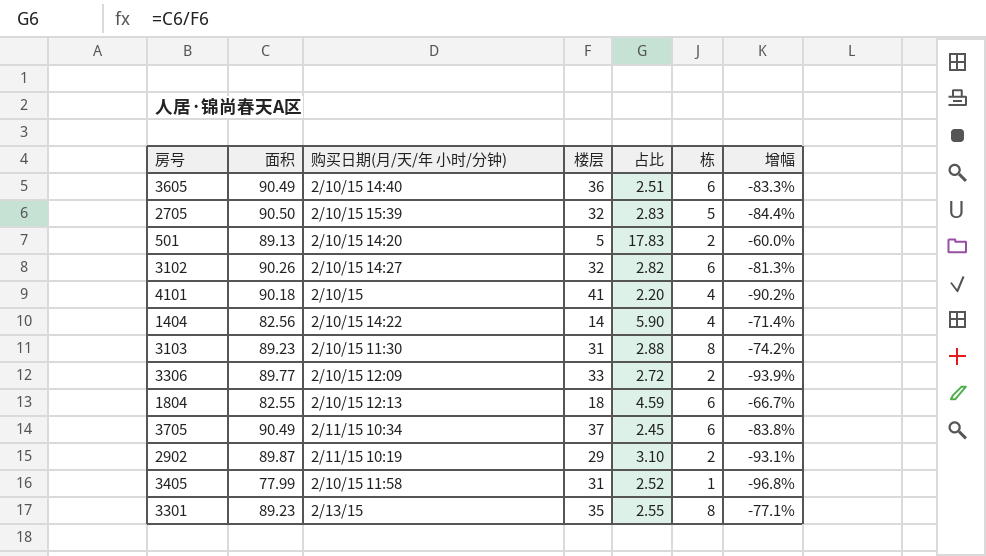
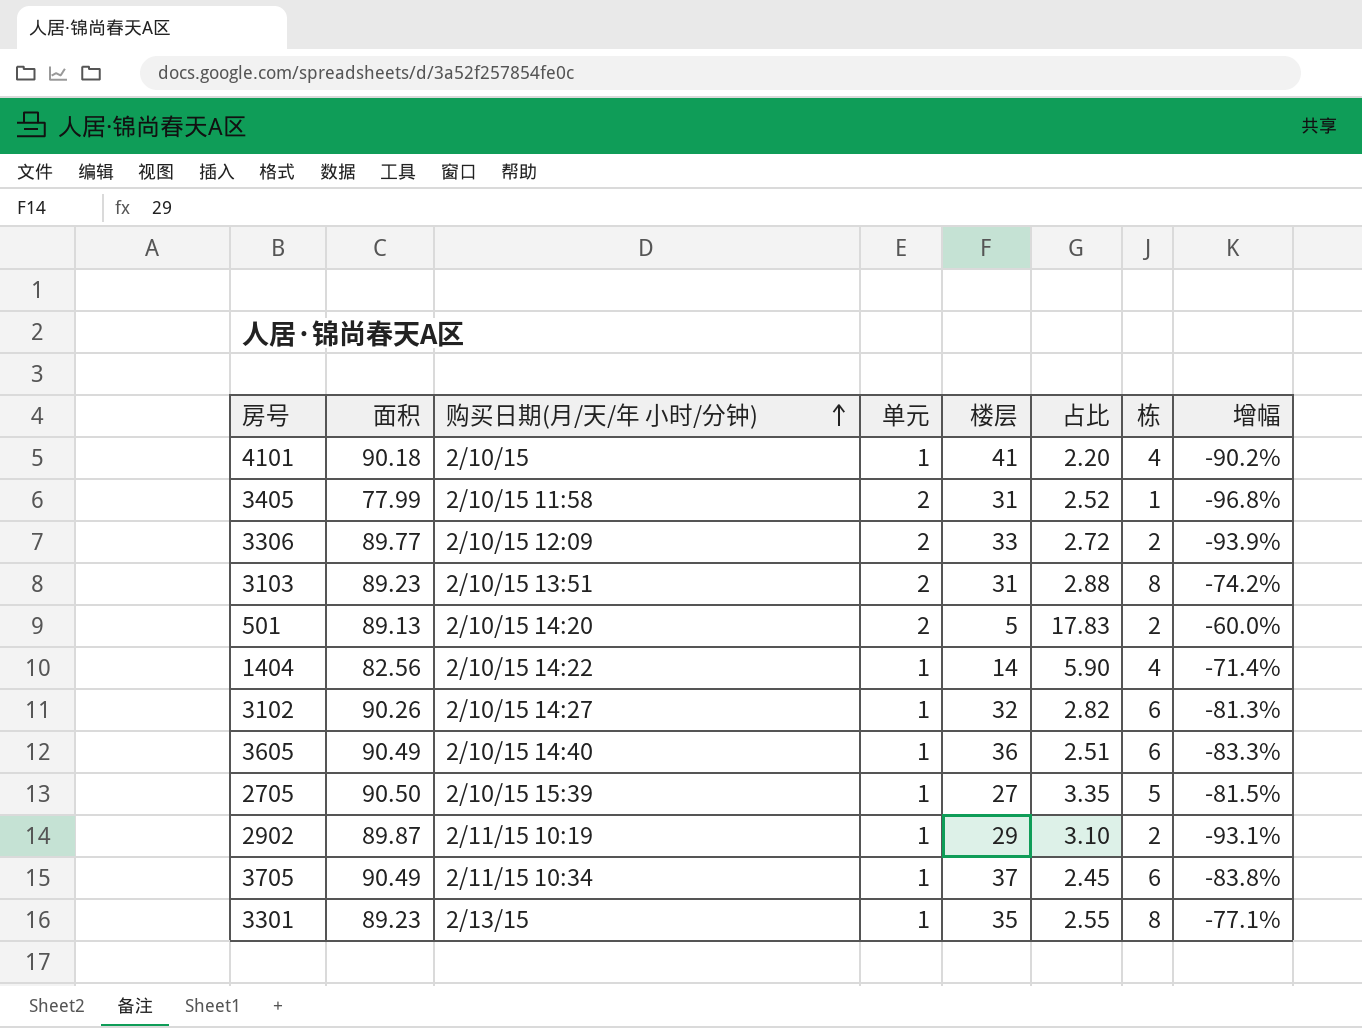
row order: none -> 购买日期(月/天/年 小时/分钟) ascending
column 单元 | position: none -> 4
row 1804: 82.55 | 2/10/15 12:13 | 18 | 4.59 | 6 | -66.7% -> none
3103 | 购买日期(月/天/年 小时/分钟): 2/10/15 11:30 -> 2/10/15 13:51
2705 | 楼层: 32 -> 27
2705 | 占比: 2.83 -> 3.35
2705 | 增幅: -84.4% -> -81.5%

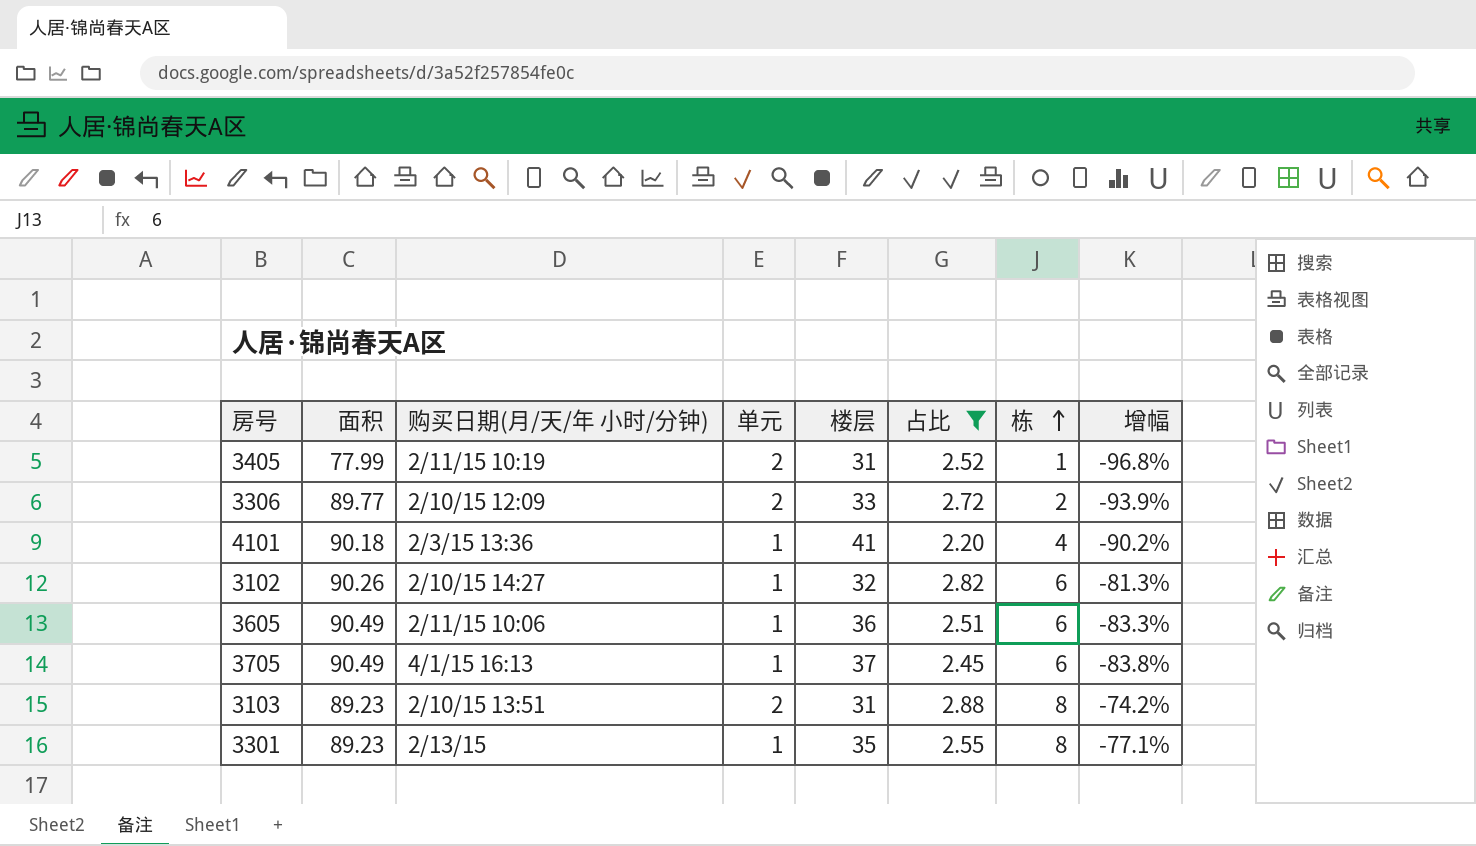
filter: none -> 占比 <= 2.88
row order: 购买日期(月/天/年 小时/分钟) ascending -> 栋 ascending
3405 | 购买日期(月/天/年 小时/分钟): 2/10/15 11:58 -> 2/11/15 10:19
4101 | 购买日期(月/天/年 小时/分钟): 2/10/15 -> 2/3/15 13:36
3605 | 购买日期(月/天/年 小时/分钟): 2/10/15 14:40 -> 2/11/15 10:06
3705 | 购买日期(月/天/年 小时/分钟): 2/11/15 10:34 -> 4/1/15 16:13

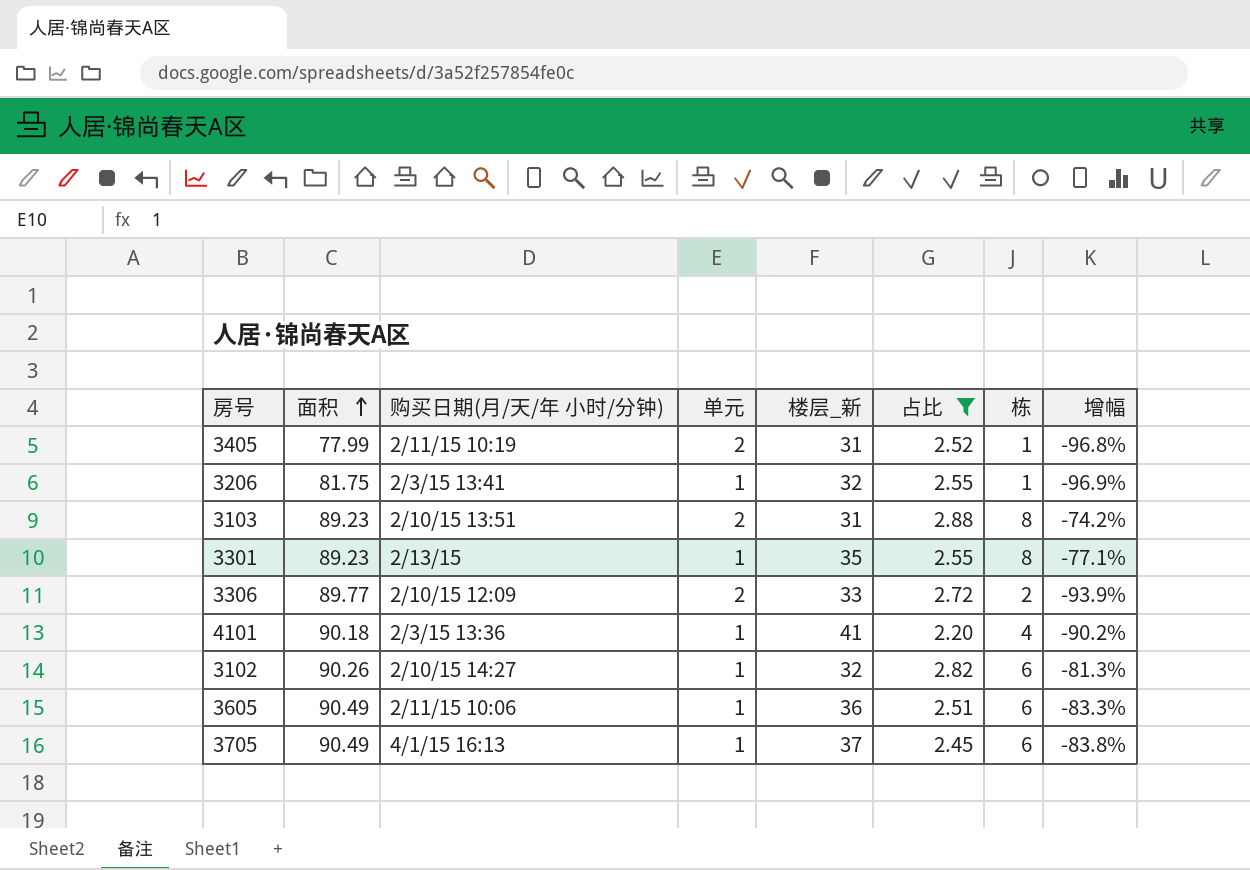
row order: 栋 ascending -> 面积 ascending
column name: 楼层 -> 楼层_新
row 3206: none -> 81.75 | 2/3/15 13:41 | 1 | 32 | 2.55 | 1 | -96.9%

